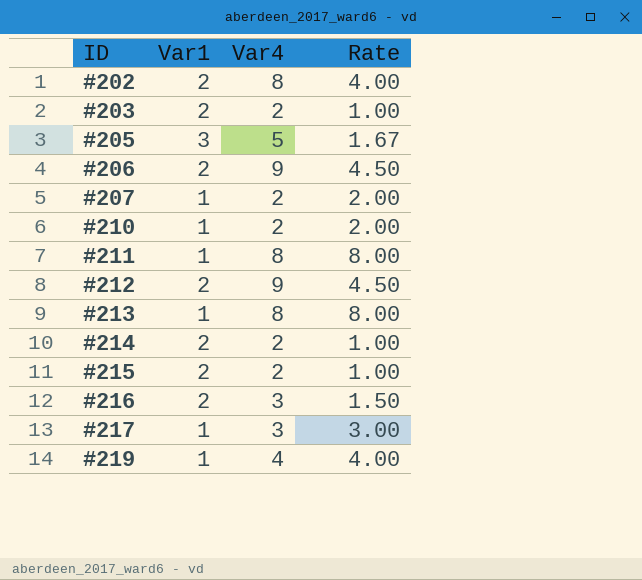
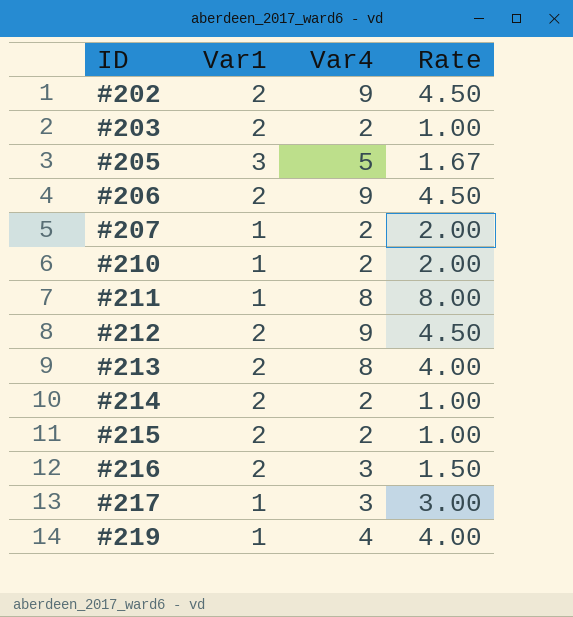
#202 | Var4: 8 -> 9
#202 | Rate: 4.00 -> 4.50
#213 | Var1: 1 -> 2
#213 | Rate: 8.00 -> 4.00

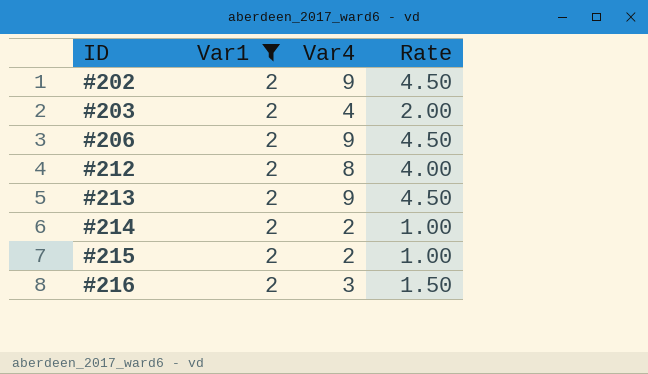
filter: none -> Var1 = 2
#203 | Var4: 2 -> 4
#203 | Rate: 1.00 -> 2.00
#212 | Var4: 9 -> 8
#212 | Rate: 4.50 -> 4.00
#213 | Var4: 8 -> 9
#213 | Rate: 4.00 -> 4.50

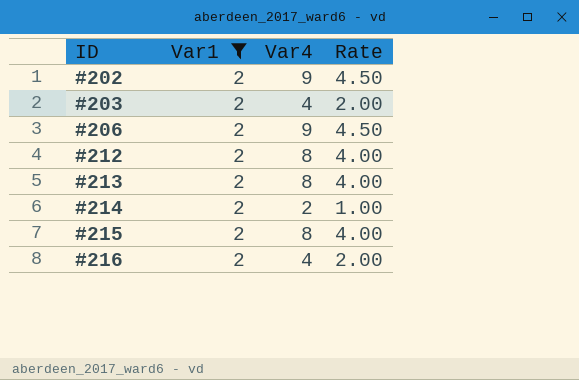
#213 | Var4: 9 -> 8
#213 | Rate: 4.50 -> 4.00
#215 | Var4: 2 -> 8
#215 | Rate: 1.00 -> 4.00
#216 | Var4: 3 -> 4
#216 | Rate: 1.50 -> 2.00

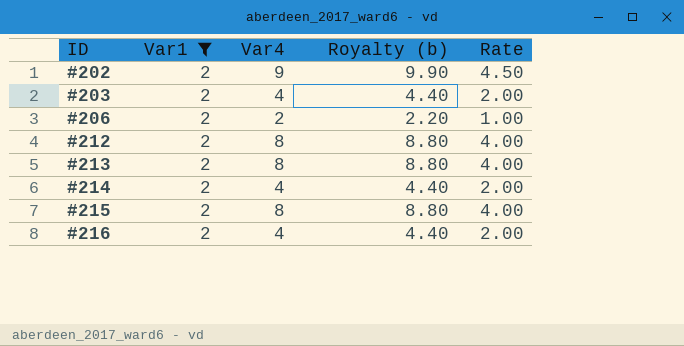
column Royalty (b) | formula: none -> [Var4] * 1.1
#206 | Var4: 9 -> 2
#206 | Rate: 4.50 -> 1.00
#214 | Var4: 2 -> 4
#214 | Rate: 1.00 -> 2.00

